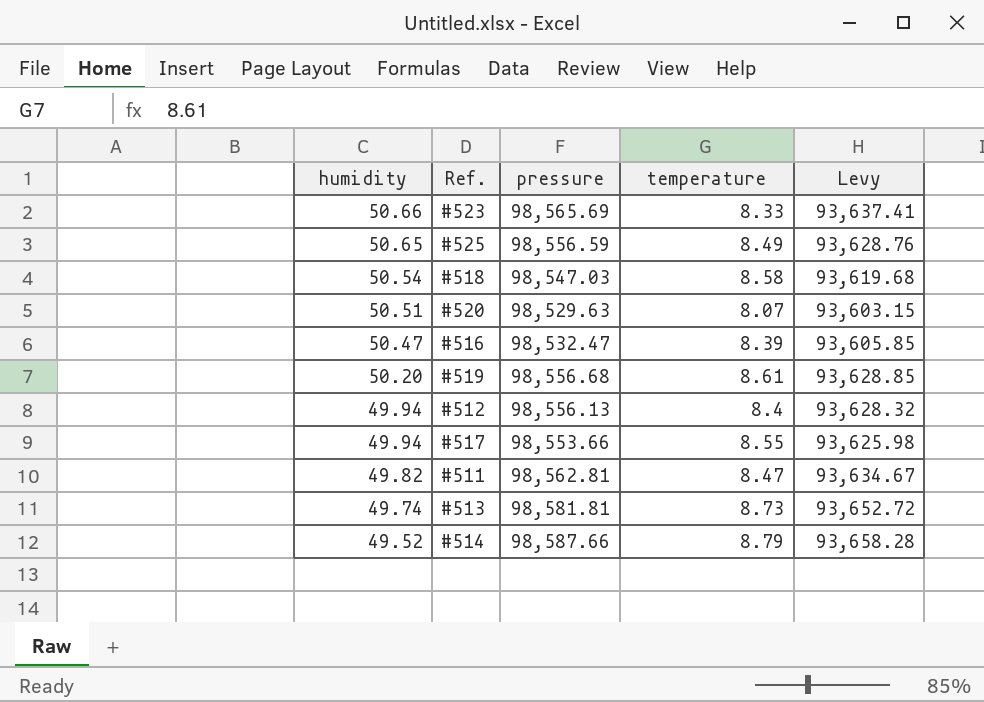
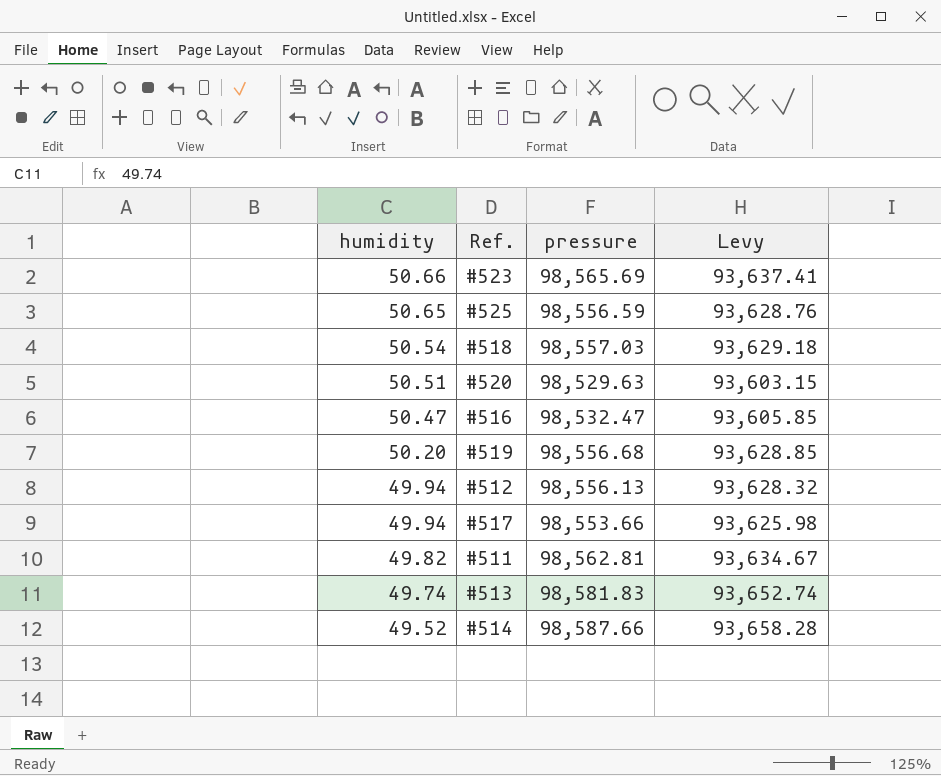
column temperature | position: 4 -> none
#518 | pressure: 98,547.03 -> 98,557.03
#518 | Levy: 93,619.68 -> 93,629.18
#513 | pressure: 98,581.81 -> 98,581.83
#513 | Levy: 93,652.72 -> 93,652.74

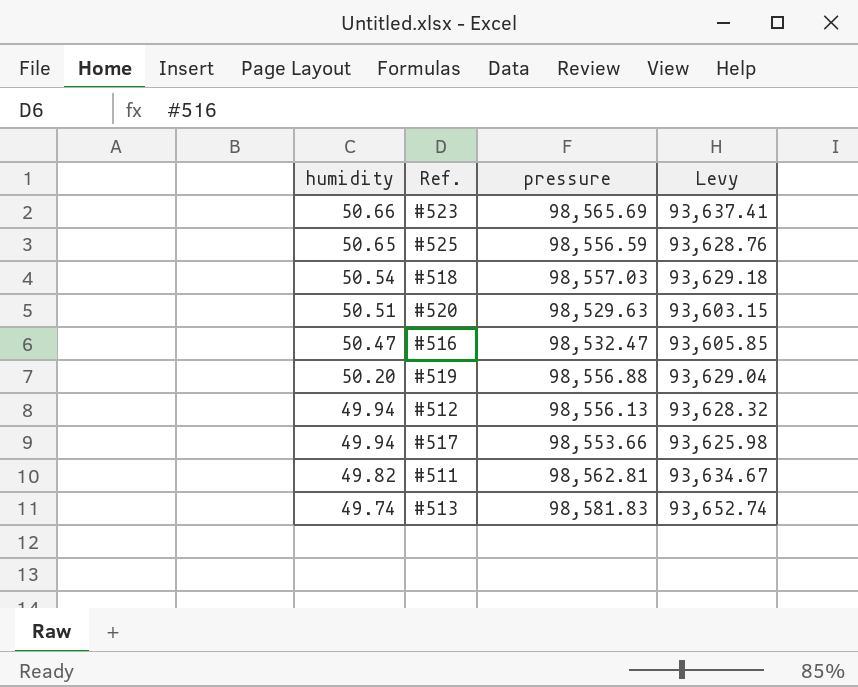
row #514: 49.52 | 98,587.66 | 93,658.28 -> none
#519 | pressure: 98,556.68 -> 98,556.88
#519 | Levy: 93,628.85 -> 93,629.04

